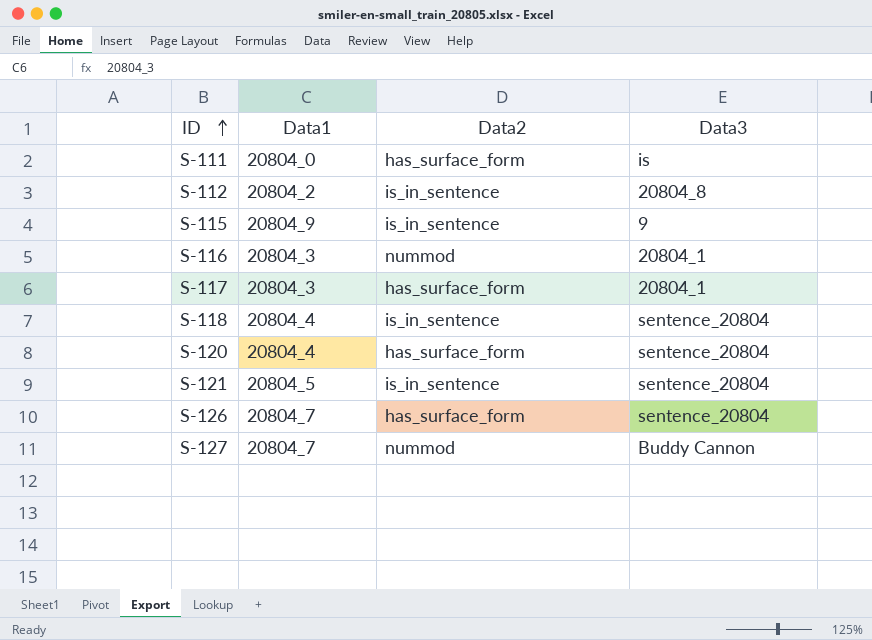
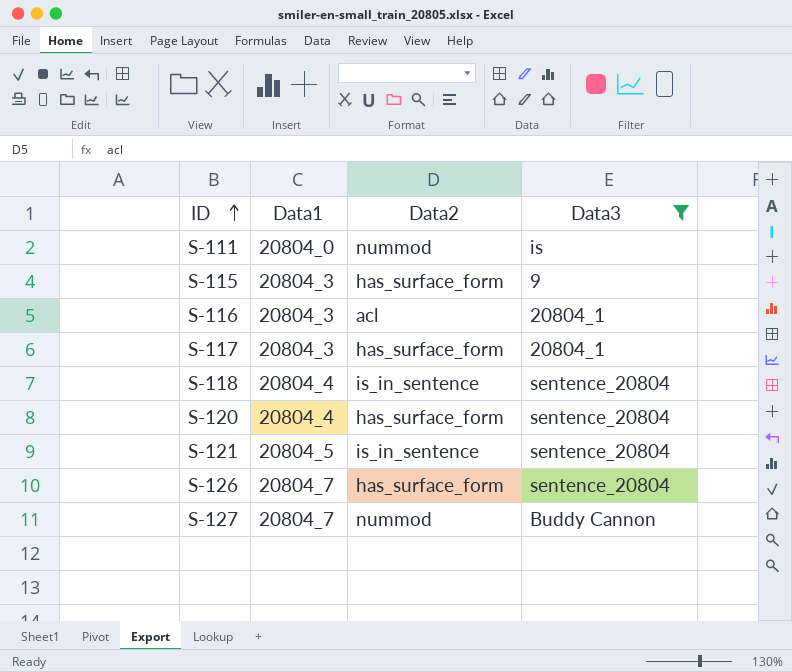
filter: none -> Data3 != 20804_8
S-111 | Data2: has_surface_form -> nummod
S-115 | Data1: 20804_9 -> 20804_3
S-115 | Data2: is_in_sentence -> has_surface_form
S-116 | Data2: nummod -> acl

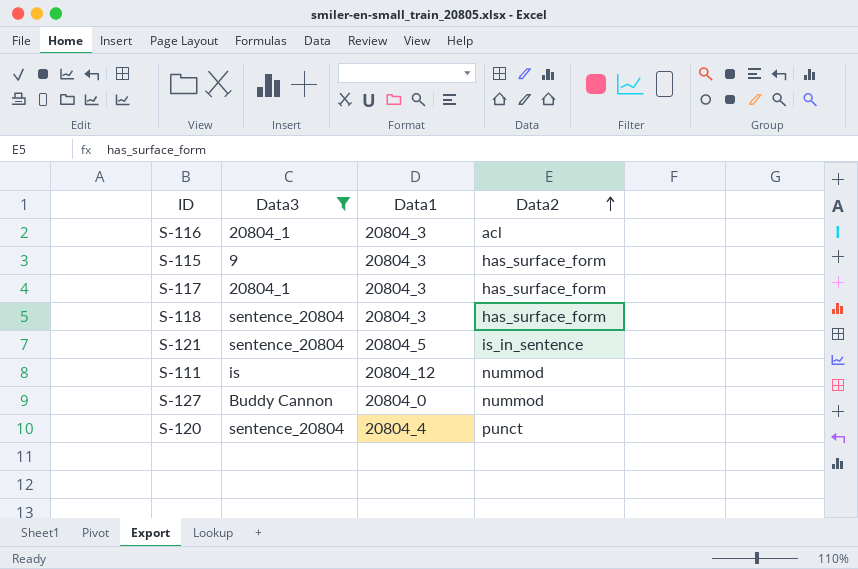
row order: ID ascending -> Data2 ascending
column Data3 | position: 4 -> 2
row S-126: 20804_7 | has_surface_form | sentence_20804 -> none
S-118 | Data1: 20804_4 -> 20804_3
S-118 | Data2: is_in_sentence -> has_surface_form
S-111 | Data1: 20804_0 -> 20804_12
S-127 | Data1: 20804_7 -> 20804_0
S-120 | Data2: has_surface_form -> punct

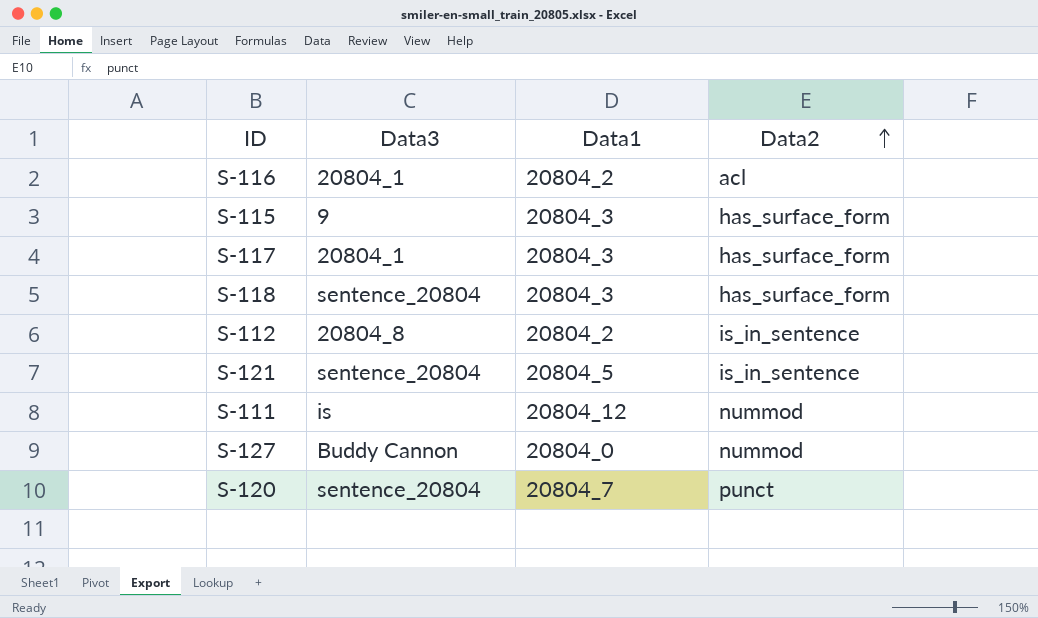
filter: Data3 != 20804_8 -> none
S-116 | Data1: 20804_3 -> 20804_2
S-120 | Data1: 20804_4 -> 20804_7

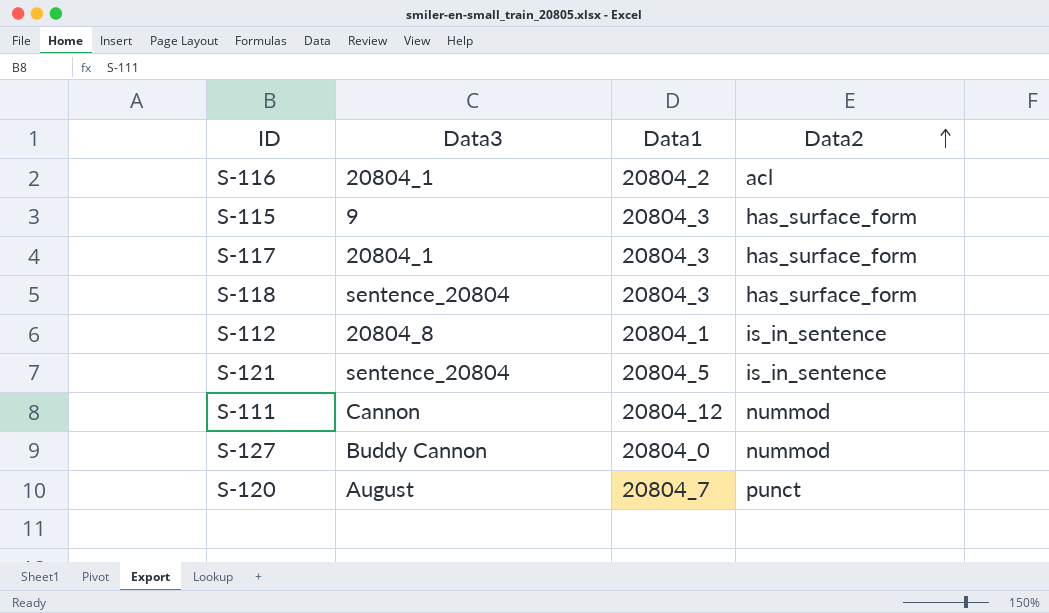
S-112 | Data1: 20804_2 -> 20804_1
S-111 | Data3: is -> Cannon
S-120 | Data3: sentence_20804 -> August

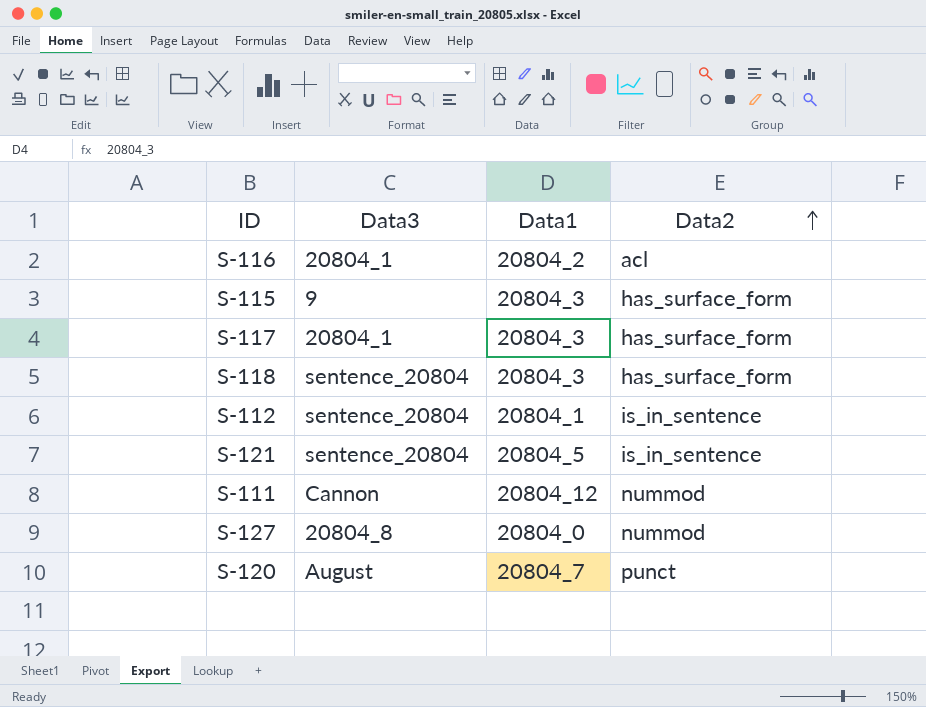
S-112 | Data3: 20804_8 -> sentence_20804
S-127 | Data3: Buddy Cannon -> 20804_8

